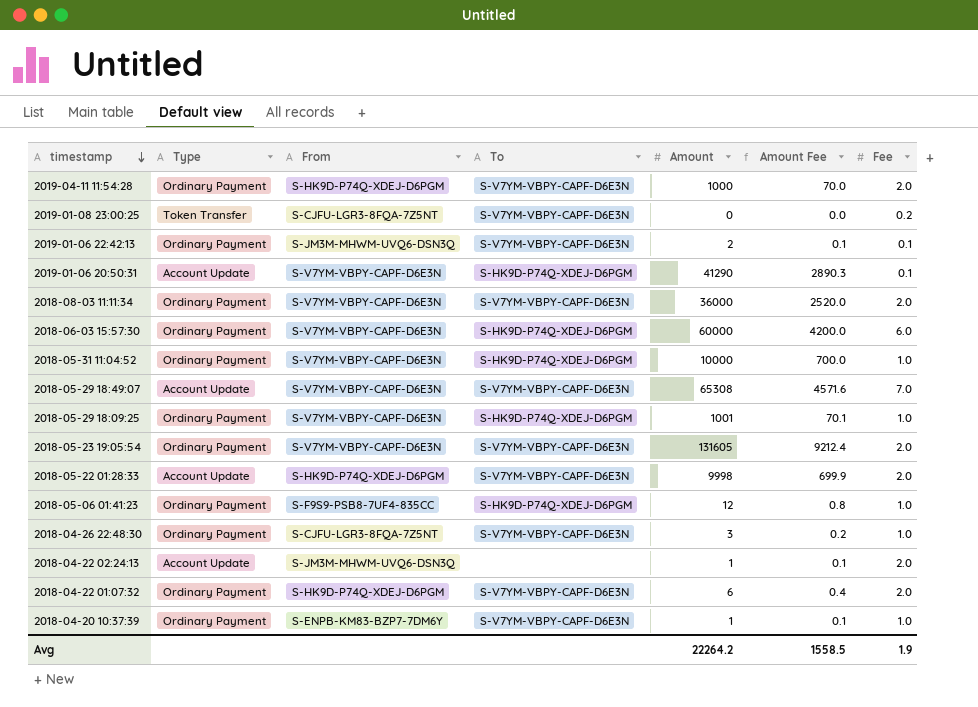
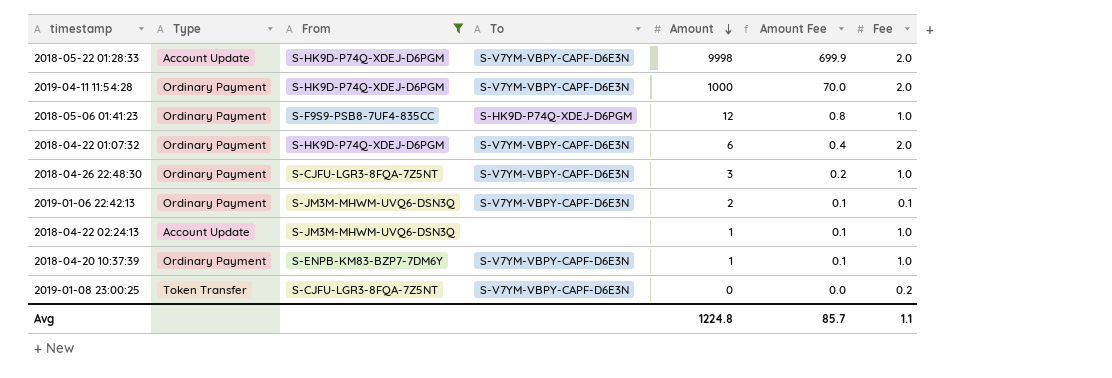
filter: none -> From != S-V7YM-VBPY-CAPF-D6E3N
row order: timestamp descending -> Amount descending
2018-04-22 02:24:13 | Fee: 2.0 -> 1.0
Avg | Amount: 22264.2 -> 1224.8
Avg | Amount Fee: 1558.5 -> 85.7
Avg | Fee: 1.9 -> 1.1

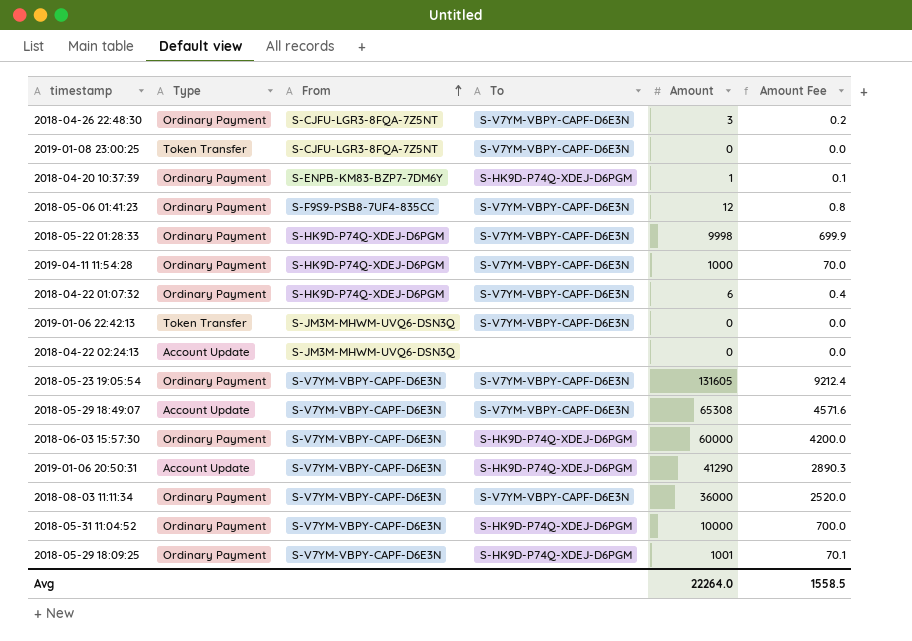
filter: From != S-V7YM-VBPY-CAPF-D6E3N -> none
row order: Amount descending -> From ascending
column Fee | position: 7 -> none
2018-04-20 10:37:39 | To: S-V7YM-VBPY-CAPF-D6E3N -> S-HK9D-P74Q-XDEJ-D6PGM
2018-05-06 01:41:23 | To: S-HK9D-P74Q-XDEJ-D6PGM -> S-V7YM-VBPY-CAPF-D6E3N
2018-05-22 01:28:33 | Type: Account Update -> Ordinary Payment
2019-01-06 22:42:13 | Type: Ordinary Payment -> Token Transfer
2019-01-06 22:42:13 | Amount: 2 -> 0
2019-01-06 22:42:13 | Amount Fee: 0.1 -> 0.0
2018-04-22 02:24:13 | Amount: 1 -> 0
2018-04-22 02:24:13 | Amount Fee: 0.1 -> 0.0
Avg | Amount: 1224.8 -> 22264.0
Avg | Amount Fee: 85.7 -> 1558.5

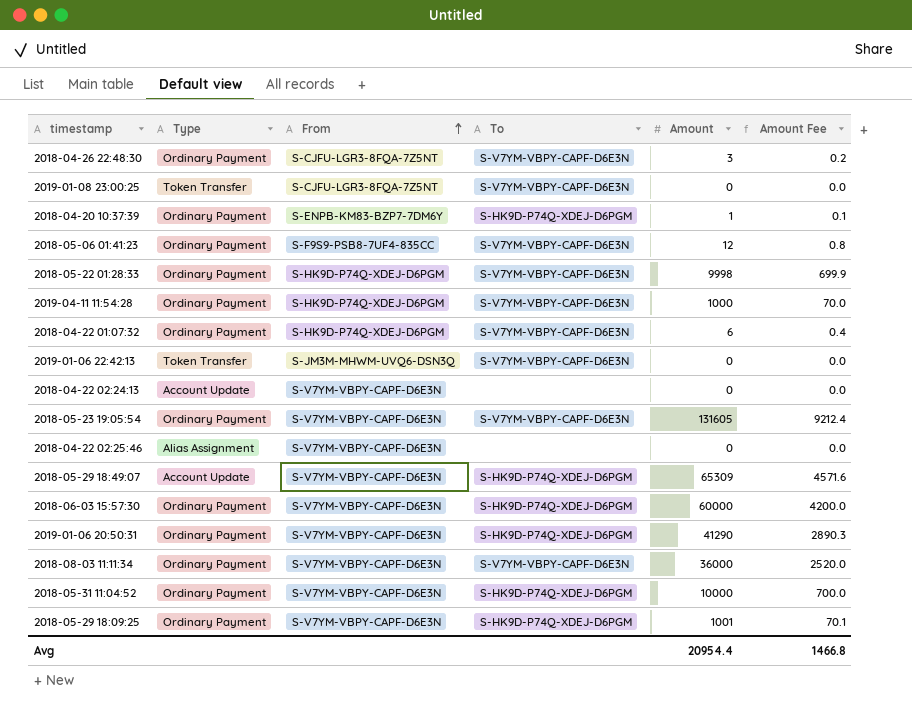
2018-04-22 02:24:13 | From: S-JM3M-MHWM-UVQ6-DSN3Q -> S-V7YM-VBPY-CAPF-D6E3N
row 2018-04-22 02:25:46: none -> Alias Assignment | S-V7YM-VBPY-CAPF-D6E3N | none | 0 | 0.0
2018-05-29 18:49:07 | To: S-V7YM-VBPY-CAPF-D6E3N -> S-HK9D-P74Q-XDEJ-D6PGM
2018-05-29 18:49:07 | Amount: 65308 -> 65309
2019-01-06 20:50:31 | Type: Account Update -> Ordinary Payment
Avg | Amount: 22264.0 -> 20954.4
Avg | Amount Fee: 1558.5 -> 1466.8

